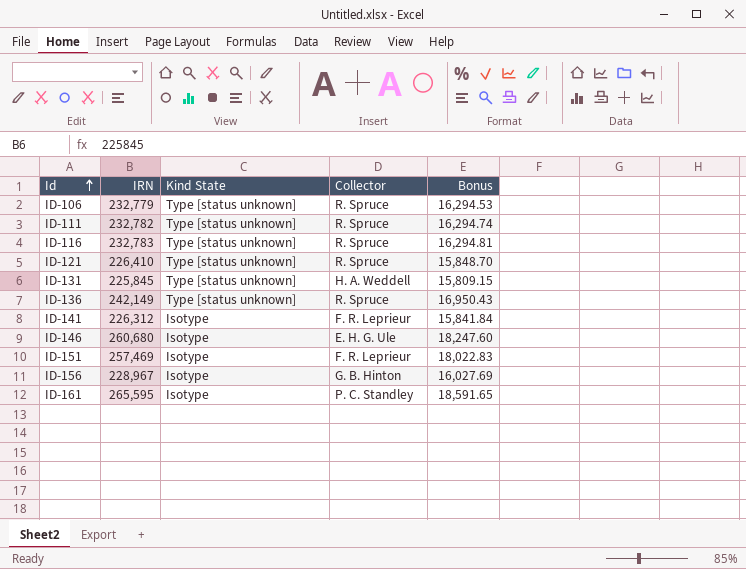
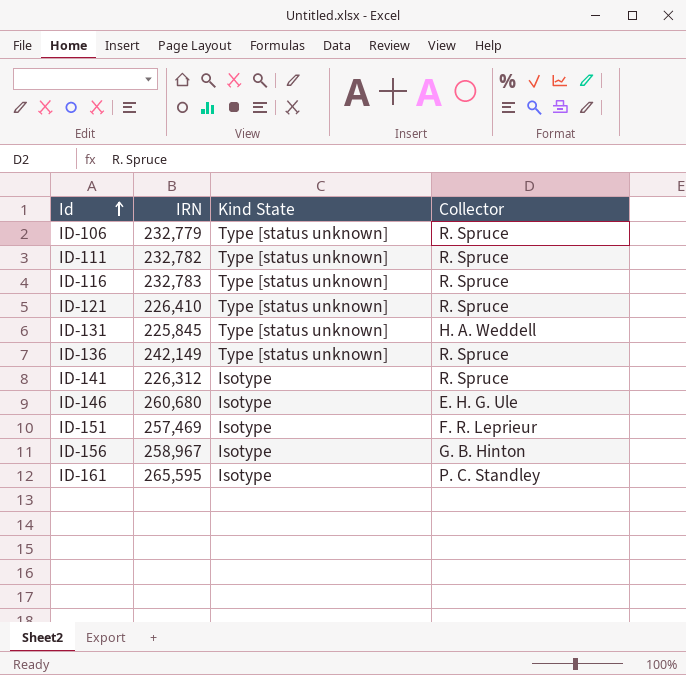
column Bonus | formula: [IRN] * 0.07 -> none
ID-141 | Collector: F. R. Leprieur -> R. Spruce
ID-156 | IRN: 228,967 -> 258,967

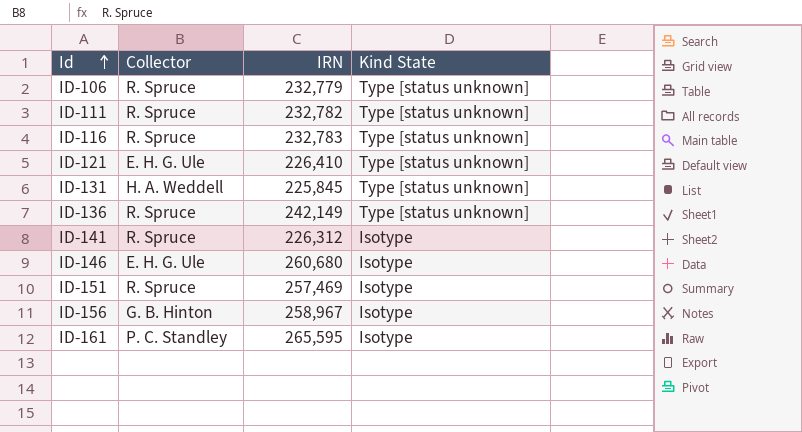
column Collector | position: 4 -> 2
ID-121 | Collector: R. Spruce -> E. H. G. Ule
ID-151 | Collector: F. R. Leprieur -> R. Spruce

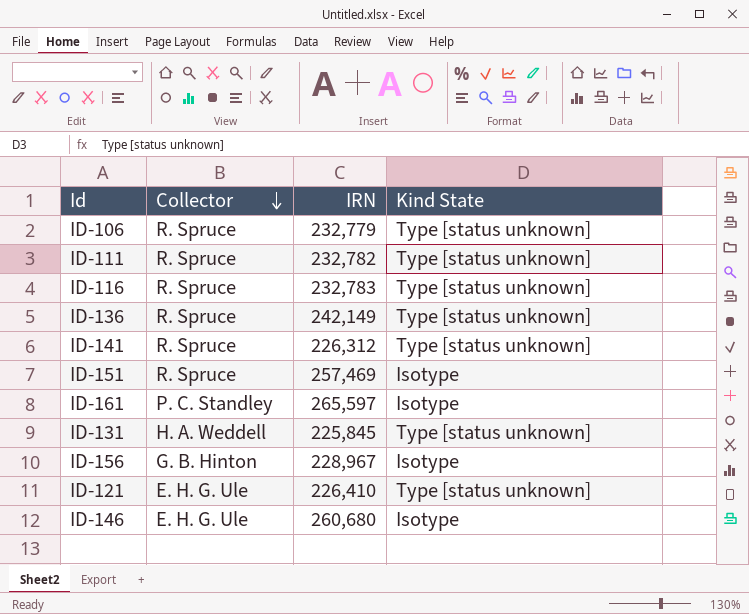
row order: Id ascending -> Collector descending
ID-141 | Kind State: Isotype -> Type [status unknown]
ID-161 | IRN: 265,595 -> 265,597
ID-156 | IRN: 258,967 -> 228,967

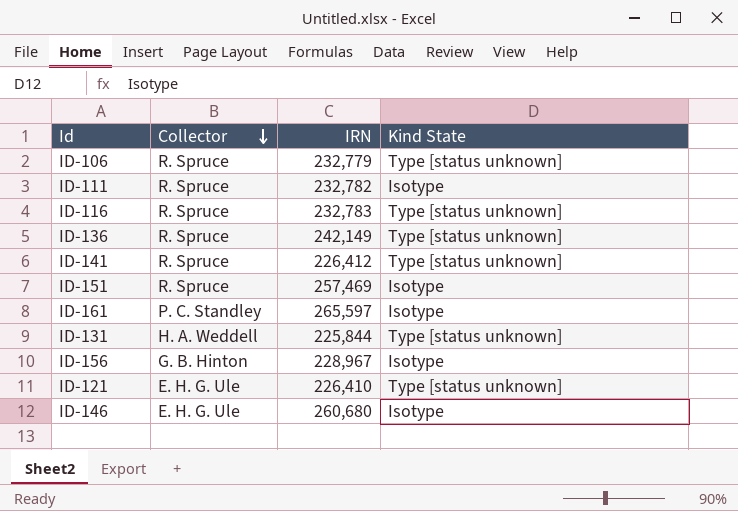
ID-111 | Kind State: Type [status unknown] -> Isotype
ID-141 | IRN: 226,312 -> 226,412
ID-131 | IRN: 225,845 -> 225,844

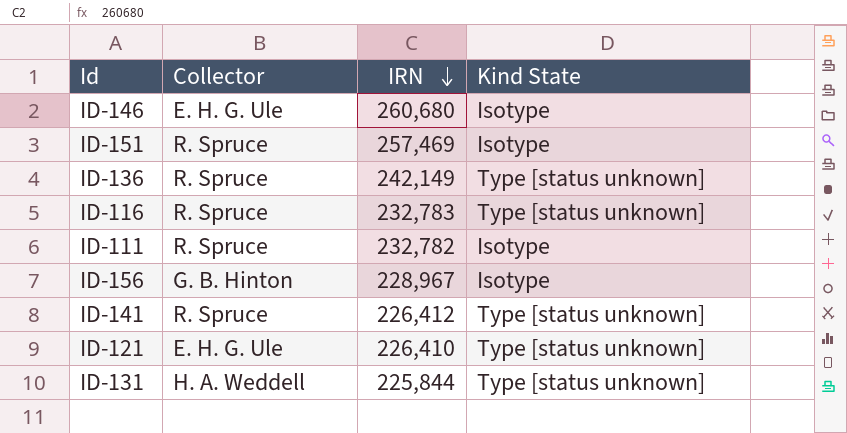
row order: Collector descending -> IRN descending
row ID-106: R. Spruce | 232,779 | Type [status unknown] -> none
row ID-161: P. C. Standley | 265,597 | Isotype -> none

